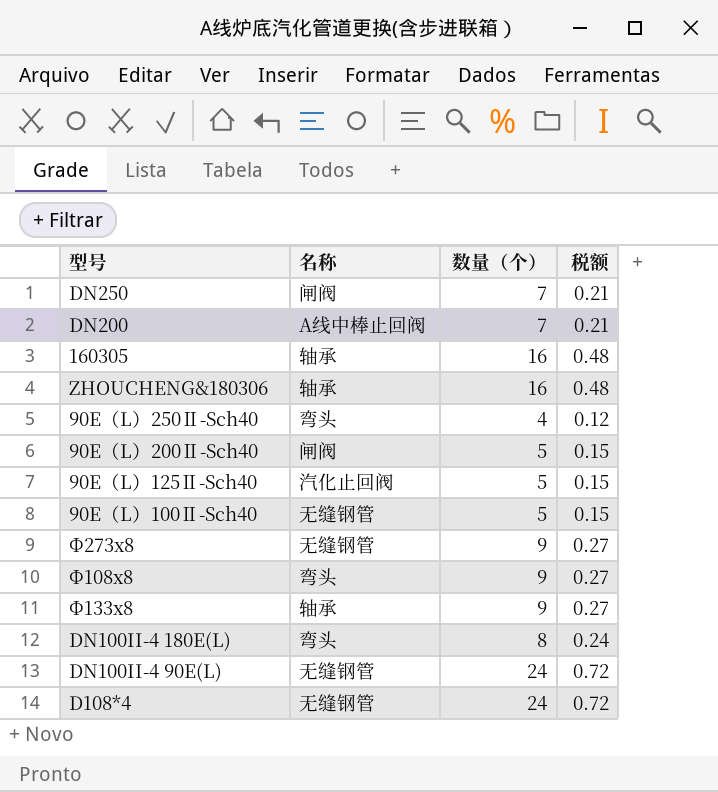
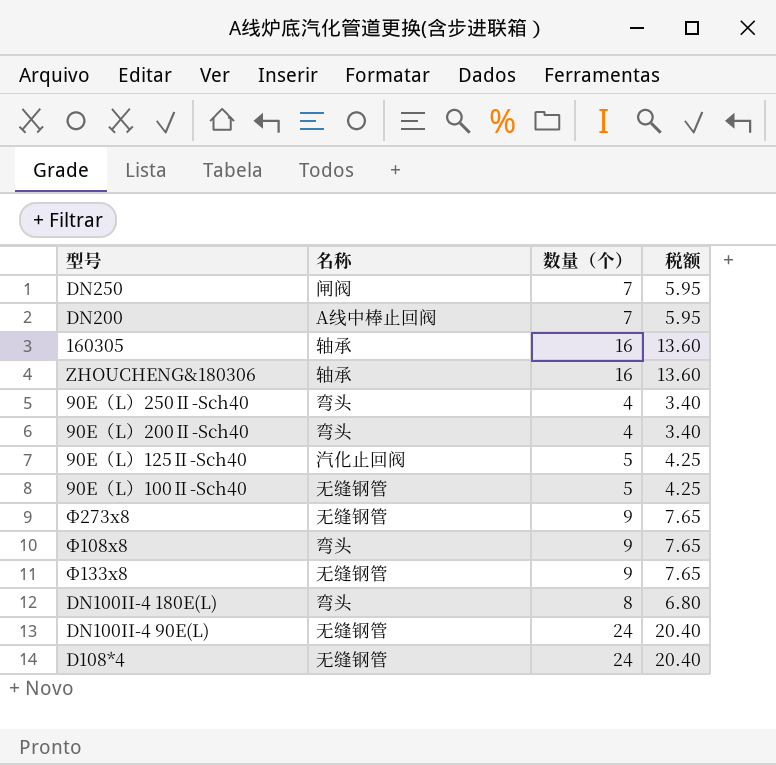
column 税额 | formula: [数量（个）] * 0.03 -> [数量（个）] * 0.85
90E（L）200Ⅱ-Sch40 | 名称: 闸阀 -> 弯头
90E（L）200Ⅱ-Sch40 | 数量（个）: 5 -> 4
Φ133x8 | 名称: 轴承 -> 无缝钢管

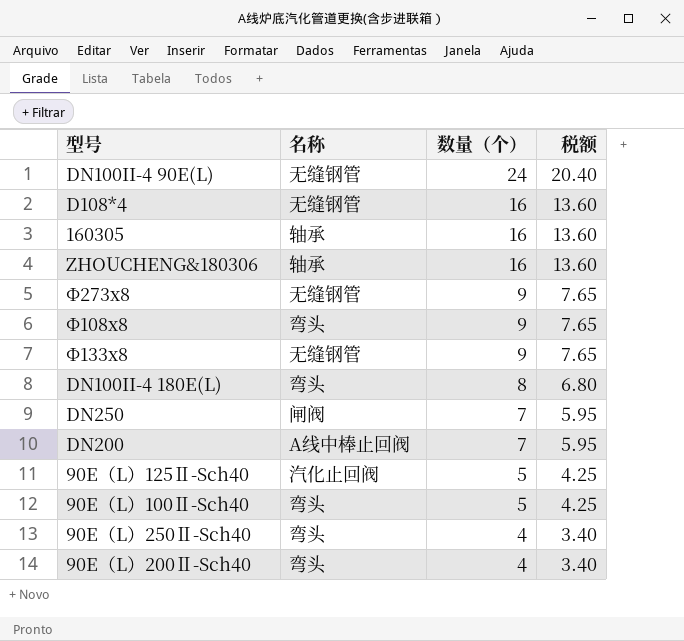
row order: none -> 数量（个） descending
D108*4 | 数量（个）: 24 -> 16
D108*4 | 税额: 20.40 -> 13.60
90E（L）100Ⅱ-Sch40 | 名称: 无缝钢管 -> 弯头

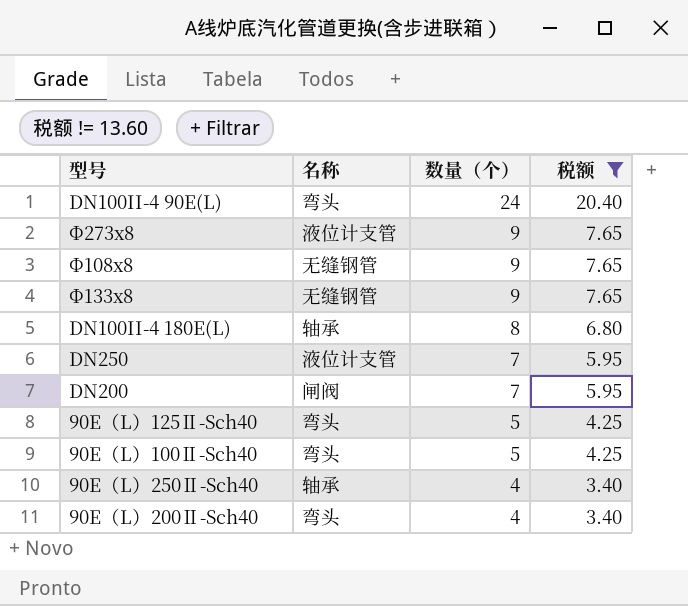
filter: none -> 税额 != 13.60
DN100II-4 90E(L) | 名称: 无缝钢管 -> 弯头
Φ273x8 | 名称: 无缝钢管 -> 液位计支管
Φ108x8 | 名称: 弯头 -> 无缝钢管
DN100II-4 180E(L) | 名称: 弯头 -> 轴承
DN250 | 名称: 闸阀 -> 液位计支管
DN200 | 名称: A线中棒止回阀 -> 闸阀
90E（L）125Ⅱ-Sch40 | 名称: 汽化止回阀 -> 弯头
90E（L）250Ⅱ-Sch40 | 名称: 弯头 -> 轴承

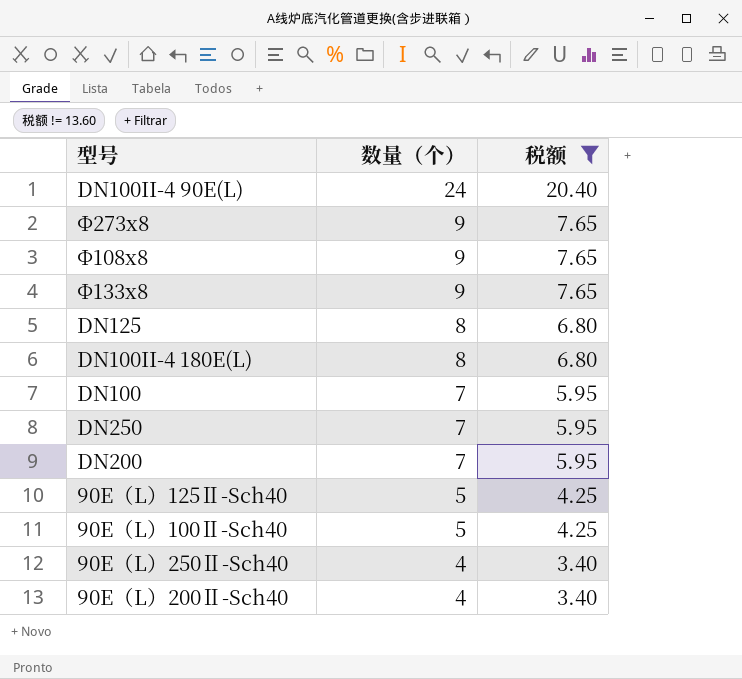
column 名称 | position: 2 -> none
row DN125: none -> 8 | 6.80
row DN100: none -> 7 | 5.95

